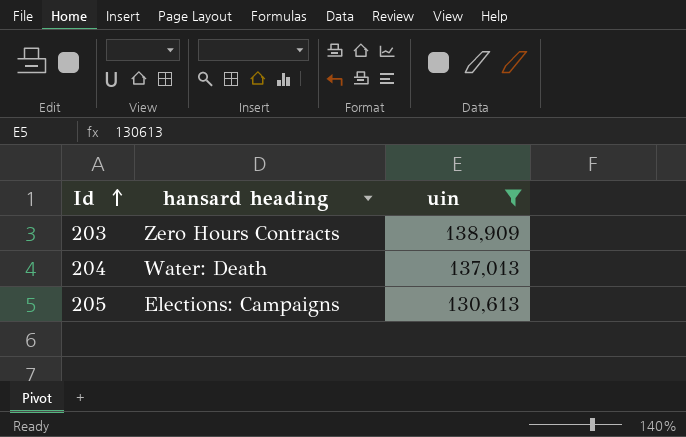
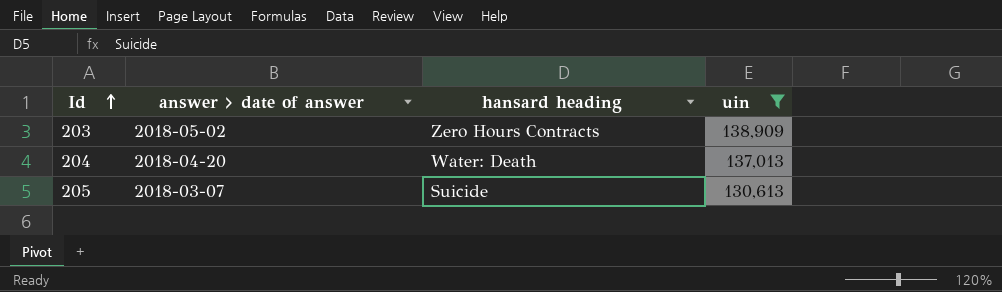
column answer > date of answer | position: none -> 2
205 | hansard heading: Elections: Campaigns -> Suicide

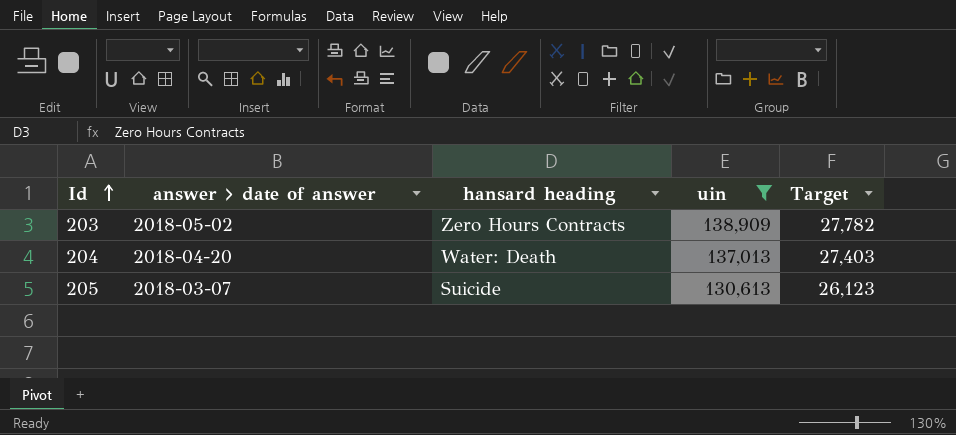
column Target | formula: none -> [uin] * 0.2

